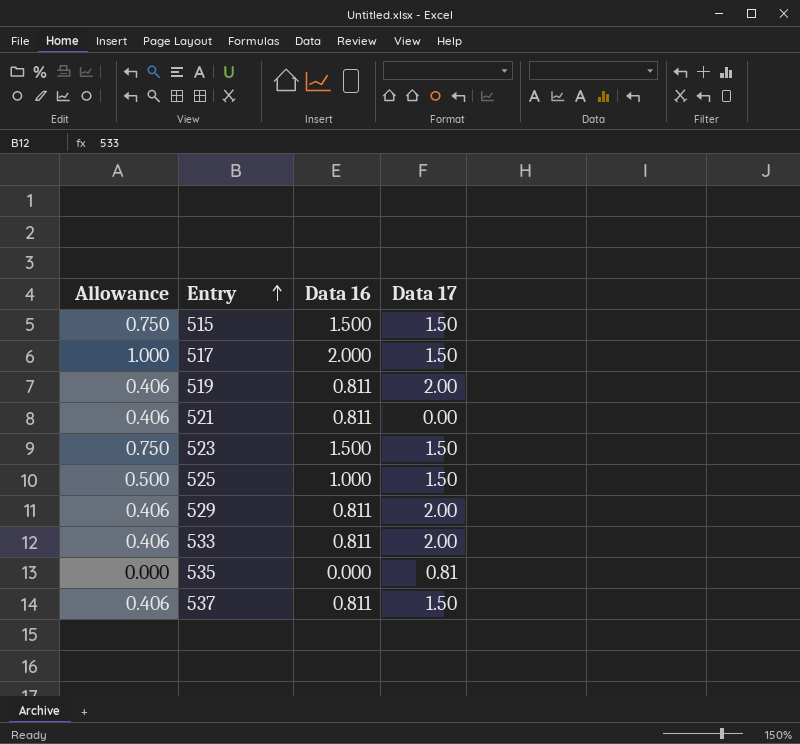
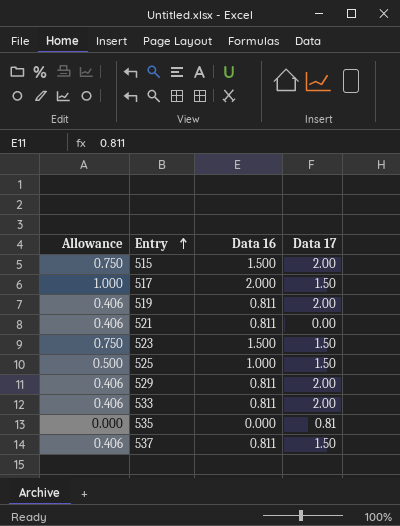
515 | Data 17: 1.50 -> 2.00

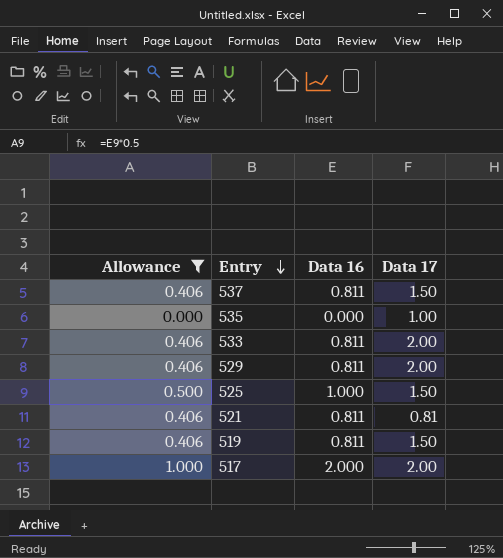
filter: none -> Allowance != 0.750
row order: Entry ascending -> Entry descending
535 | Data 17: 0.81 -> 1.00
521 | Data 17: 0.00 -> 0.81
519 | Data 17: 2.00 -> 1.50
517 | Data 17: 1.50 -> 2.00

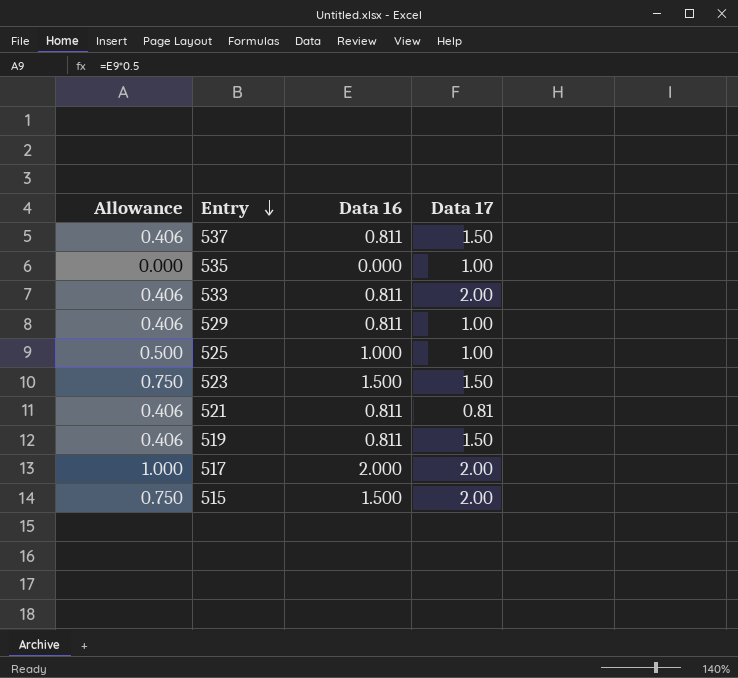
filter: Allowance != 0.750 -> none
529 | Data 17: 2.00 -> 1.00
525 | Data 17: 1.50 -> 1.00

